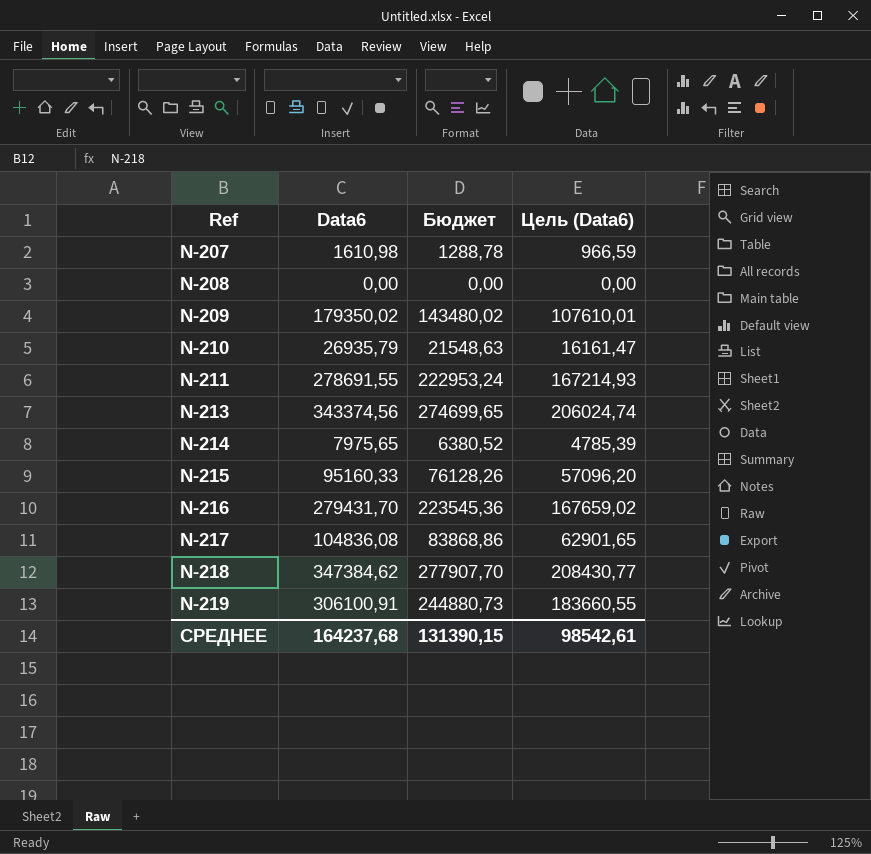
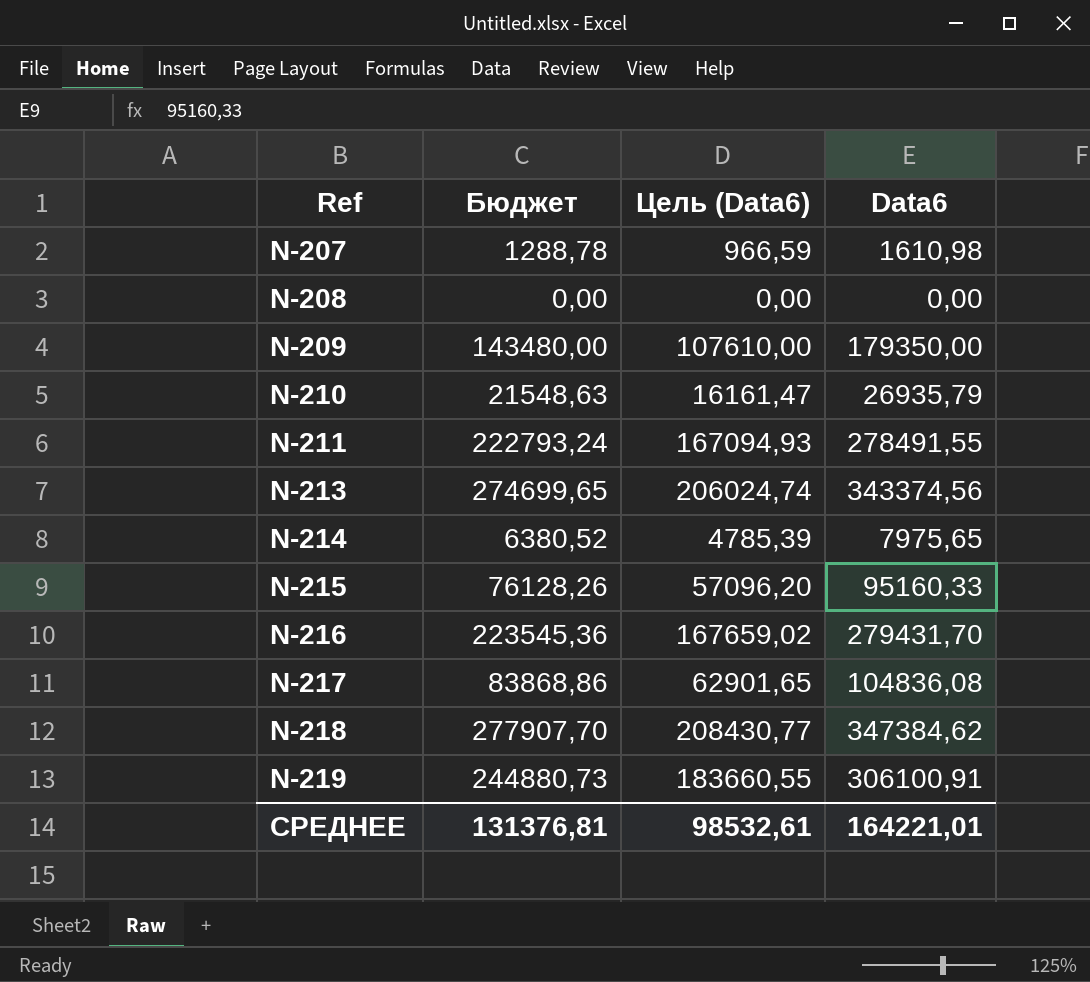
column Data6 | position: 2 -> 4
N-209 | Бюджет: 143480,02 -> 143480,00
N-209 | Цель (Data6): 107610,01 -> 107610,00
N-209 | Data6: 179350,02 -> 179350,00
N-211 | Бюджет: 222953,24 -> 222793,24
N-211 | Цель (Data6): 167214,93 -> 167094,93
N-211 | Data6: 278691,55 -> 278491,55
СРЕДНЕЕ | Бюджет: 131390,15 -> 131376,81
СРЕДНЕЕ | Цель (Data6): 98542,61 -> 98532,61
СРЕДНЕЕ | Data6: 164237,68 -> 164221,01

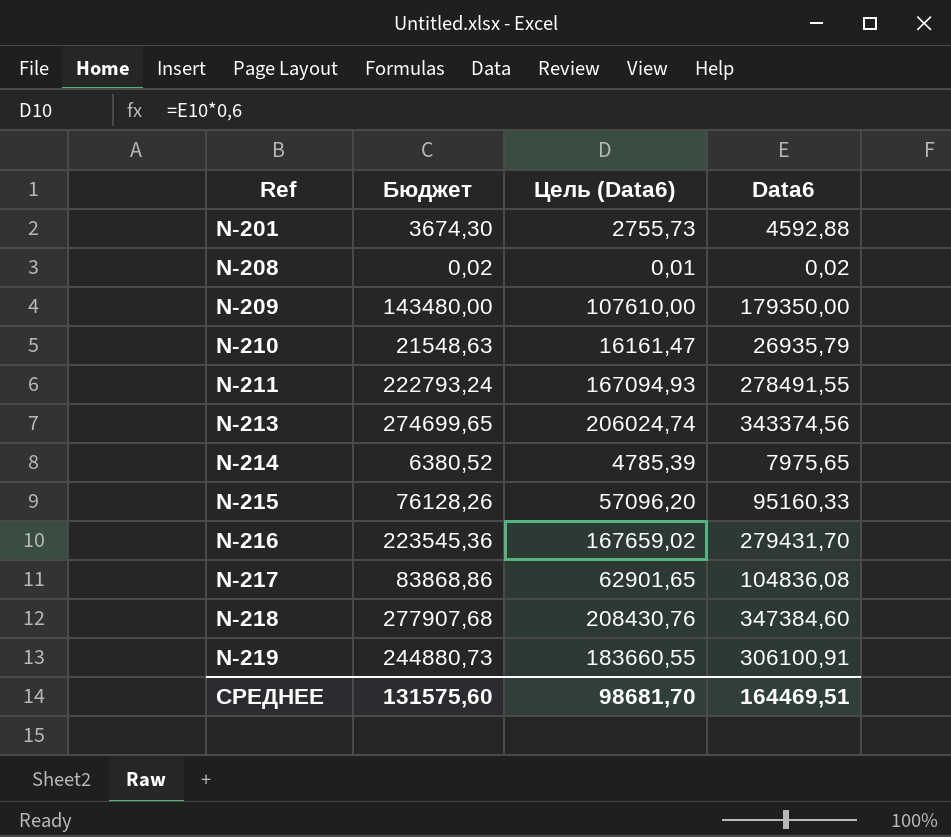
row N-207: 1288,78 | 966,59 | 1610,98 -> none
row N-201: none -> 3674,30 | 2755,73 | 4592,88
N-208 | Бюджет: 0,00 -> 0,02
N-208 | Цель (Data6): 0,00 -> 0,01
N-208 | Data6: 0,00 -> 0,02
N-218 | Бюджет: 277907,70 -> 277907,68
N-218 | Цель (Data6): 208430,77 -> 208430,76
N-218 | Data6: 347384,62 -> 347384,60
СРЕДНЕЕ | Бюджет: 131376,81 -> 131575,60
СРЕДНЕЕ | Цель (Data6): 98532,61 -> 98681,70
СРЕДНЕЕ | Data6: 164221,01 -> 164469,51

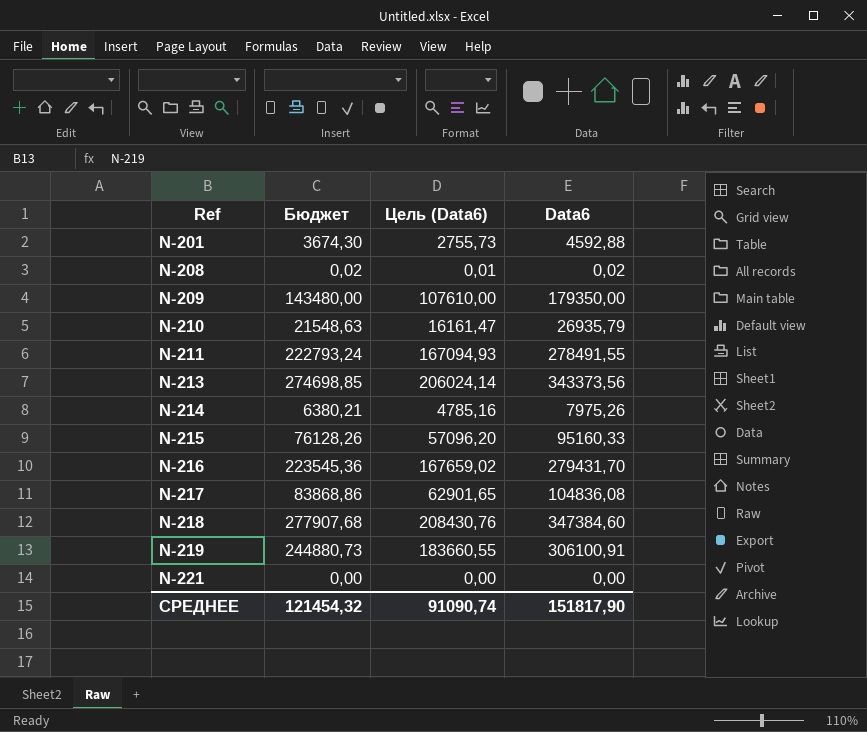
N-213 | Бюджет: 274699,65 -> 274698,85
N-213 | Цель (Data6): 206024,74 -> 206024,14
N-213 | Data6: 343374,56 -> 343373,56
N-214 | Бюджет: 6380,52 -> 6380,21
N-214 | Цель (Data6): 4785,39 -> 4785,16
N-214 | Data6: 7975,65 -> 7975,26
row N-221: none -> 0,00 | 0,00 | 0,00
СРЕДНЕЕ | Бюджет: 131575,60 -> 121454,32
СРЕДНЕЕ | Цель (Data6): 98681,70 -> 91090,74
СРЕДНЕЕ | Data6: 164469,51 -> 151817,90

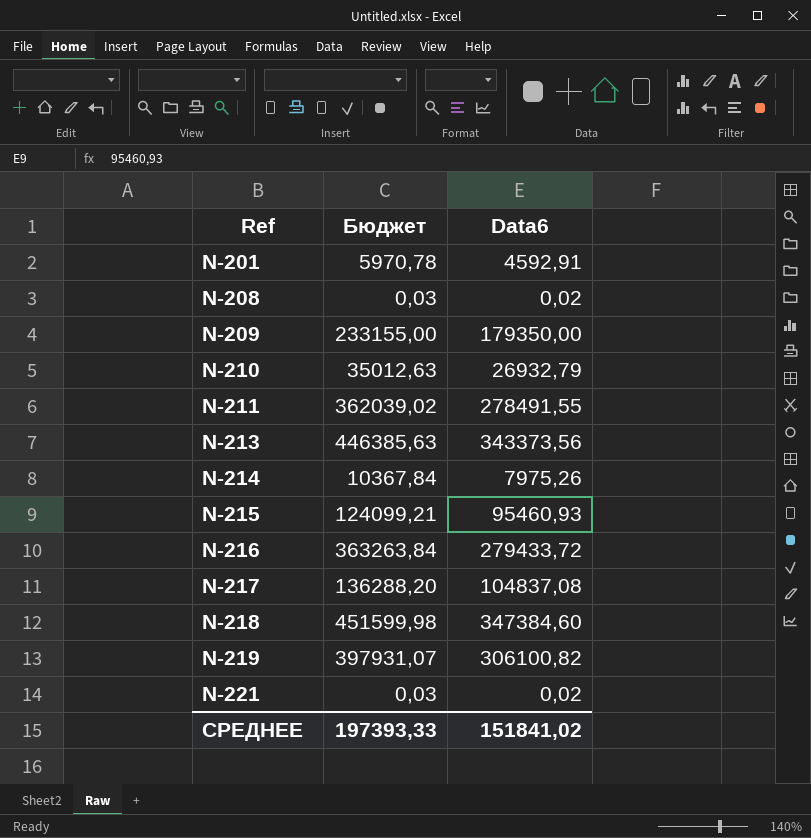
column Цель (Data6) | formula: [Data6] * 0,6 -> none
column Бюджет | formula: [Data6] * 0,8 -> [Data6] * 1,3
N-201 | Data6: 4592,88 -> 4592,91
N-210 | Data6: 26935,79 -> 26932,79
N-215 | Data6: 95160,33 -> 95460,93
N-216 | Data6: 279431,70 -> 279433,72
N-217 | Data6: 104836,08 -> 104837,08
N-219 | Data6: 306100,91 -> 306100,82
N-221 | Data6: 0,00 -> 0,02
СРЕДНЕЕ | Бюджет: 121454,32 -> 197393,33
СРЕДНЕЕ | Data6: 151817,90 -> 151841,02

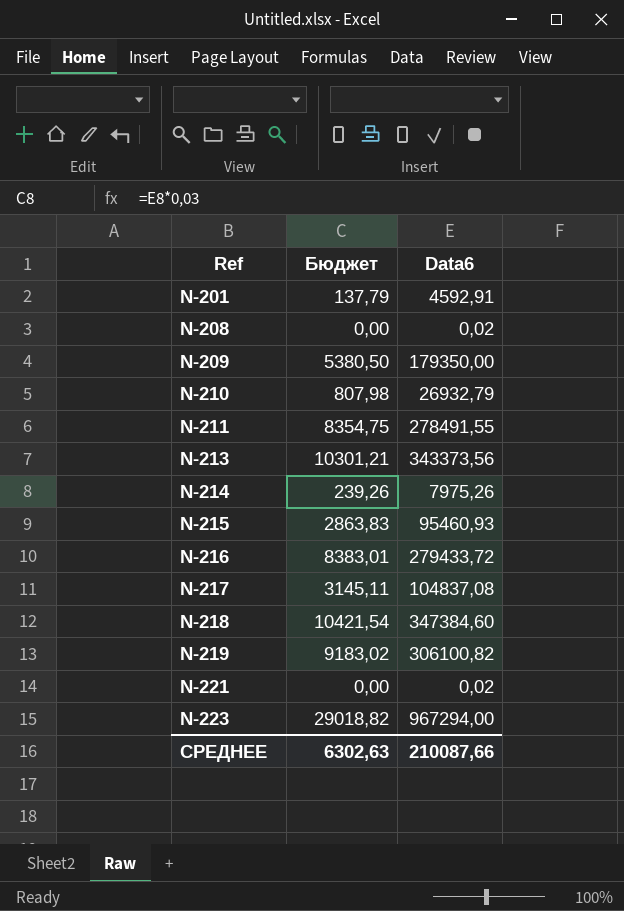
column Бюджет | formula: [Data6] * 1,3 -> [Data6] * 0,03
row N-223: none -> 29018,82 | 967294,00
СРЕДНЕЕ | Бюджет: 197393,33 -> 6302,63
СРЕДНЕЕ | Data6: 151841,02 -> 210087,66

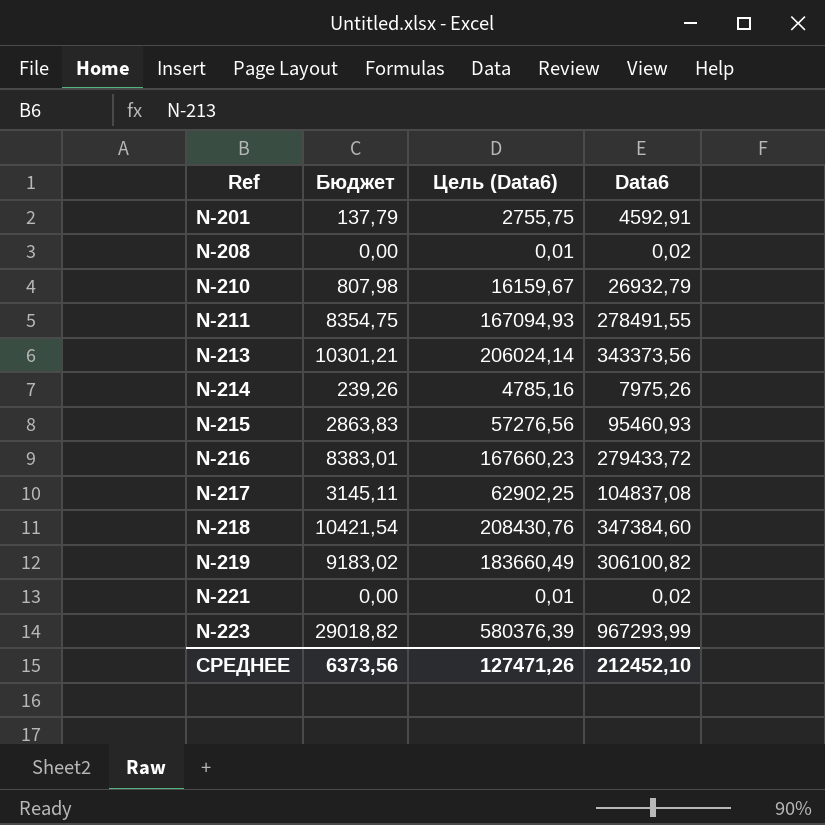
column Цель (Data6) | formula: none -> [Data6] * 0,6
row N-209: 5380,50 | 179350,00 -> none
N-223 | Data6: 967294,00 -> 967293,99
СРЕДНЕЕ | Бюджет: 6302,63 -> 6373,56
СРЕДНЕЕ | Data6: 210087,66 -> 212452,10

